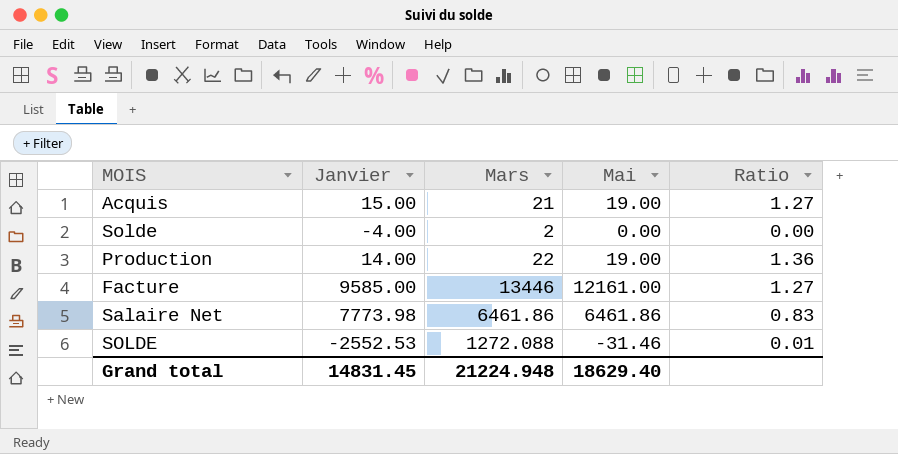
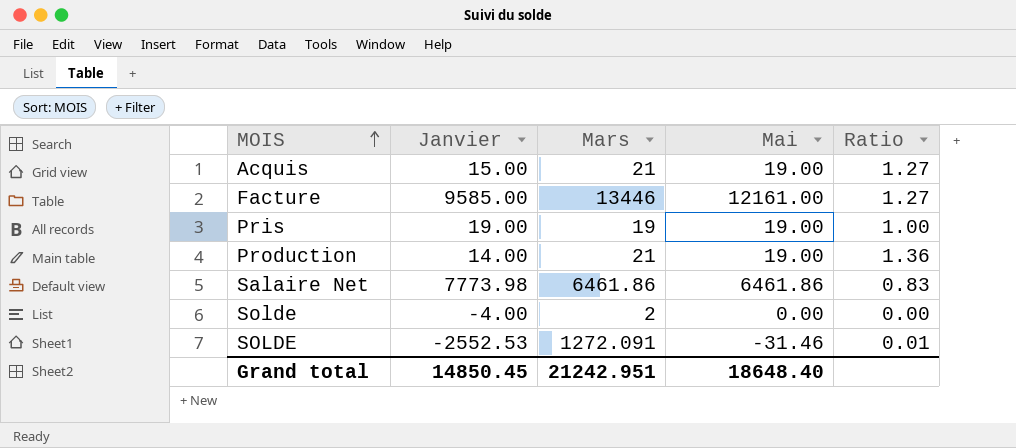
row order: none -> MOIS ascending
row Pris: none -> 19.00 | 19 | 19.00 | 1.00
Production | Mars: 22 -> 21
SOLDE | Mars: 1272.088 -> 1272.091
Grand total | Janvier: 14831.45 -> 14850.45
Grand total | Mars: 21224.948 -> 21242.951
Grand total | Mai: 18629.40 -> 18648.40

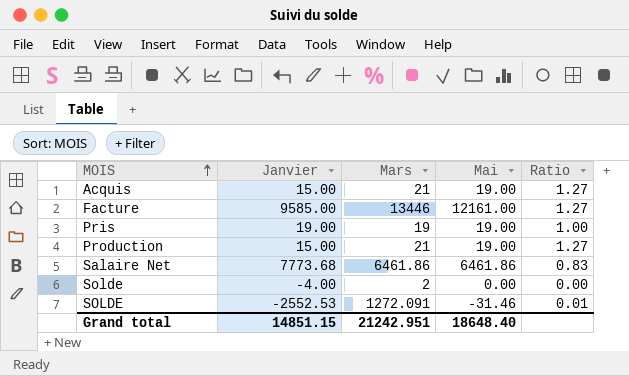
Production | Janvier: 14.00 -> 15.00
Production | Ratio: 1.36 -> 1.27
Salaire Net | Janvier: 7773.98 -> 7773.68
Grand total | Janvier: 14850.45 -> 14851.15

